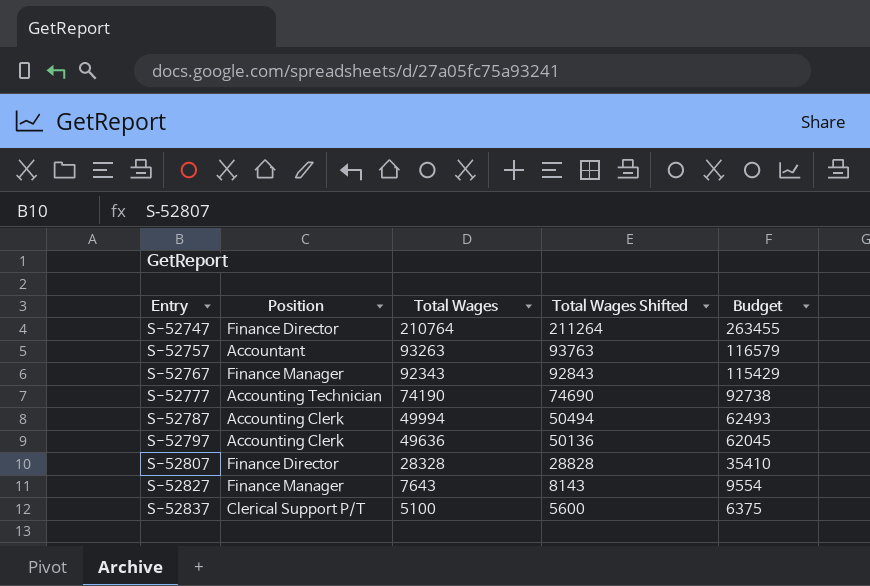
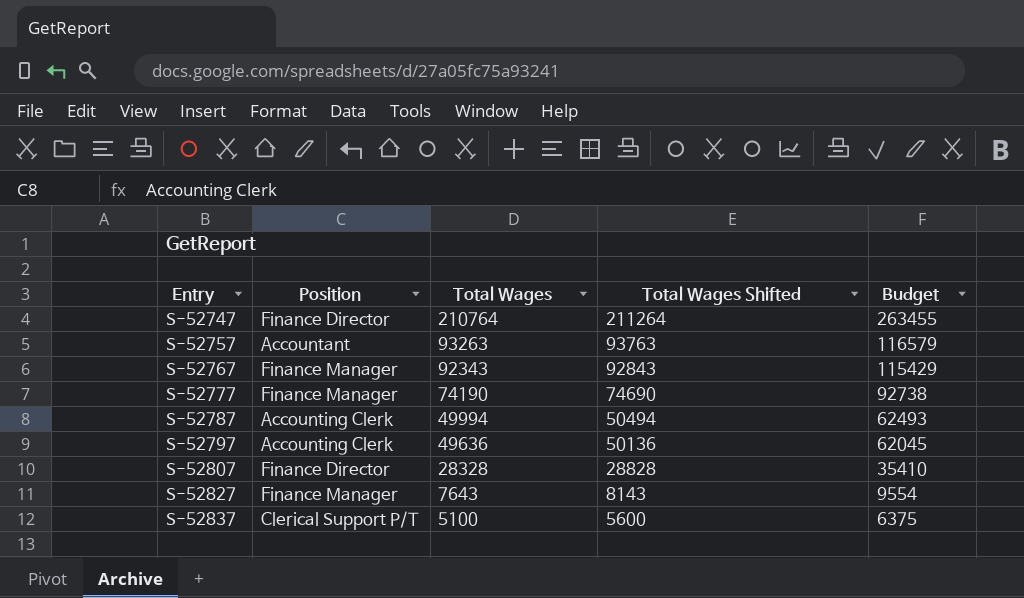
S-52777 | Position: Accounting Technician -> Finance Manager

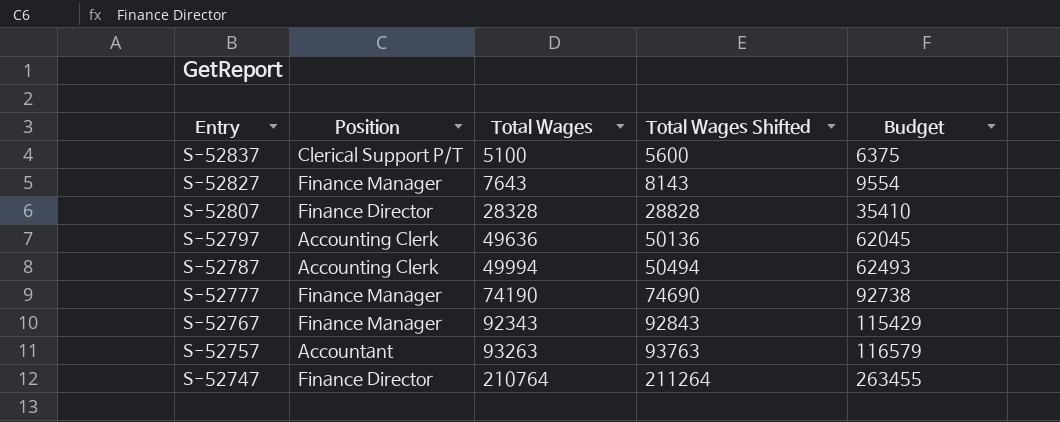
row order: Entry ascending -> Entry descending

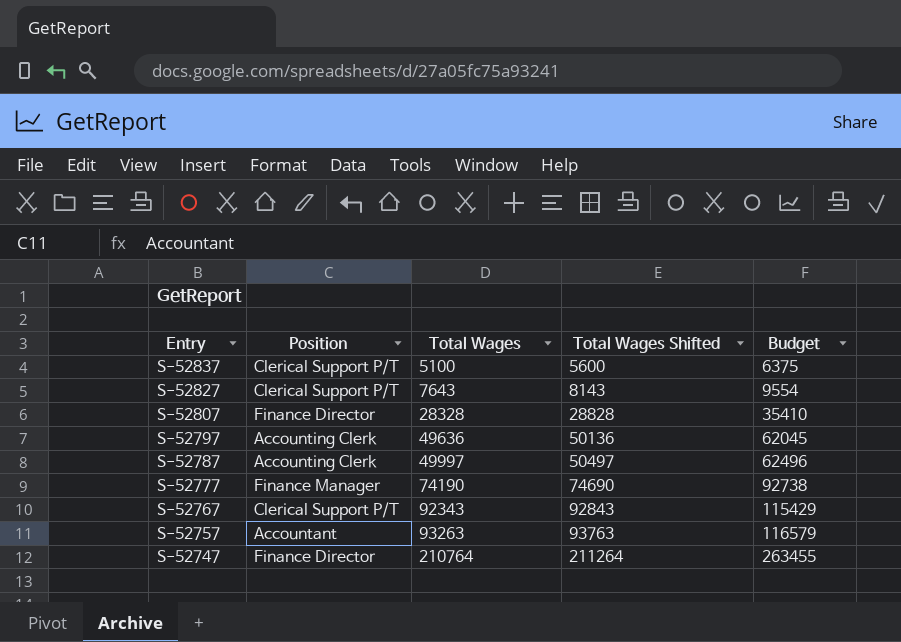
S-52827 | Position: Finance Manager -> Clerical Support P/T
S-52787 | Total Wages: 49994 -> 49997
S-52787 | Total Wages Shifted: 50494 -> 50497
S-52787 | Budget: 62493 -> 62496
S-52767 | Position: Finance Manager -> Clerical Support P/T

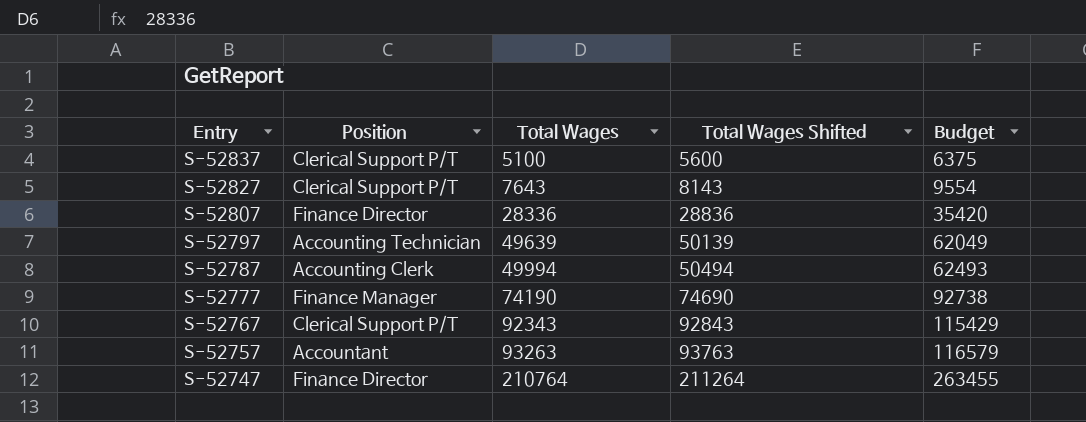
S-52807 | Total Wages: 28328 -> 28336
S-52807 | Total Wages Shifted: 28828 -> 28836
S-52807 | Budget: 35410 -> 35420
S-52797 | Position: Accounting Clerk -> Accounting Technician
S-52797 | Total Wages: 49636 -> 49639
S-52797 | Total Wages Shifted: 50136 -> 50139
S-52797 | Budget: 62045 -> 62049
S-52787 | Total Wages: 49997 -> 49994
S-52787 | Total Wages Shifted: 50497 -> 50494
S-52787 | Budget: 62496 -> 62493

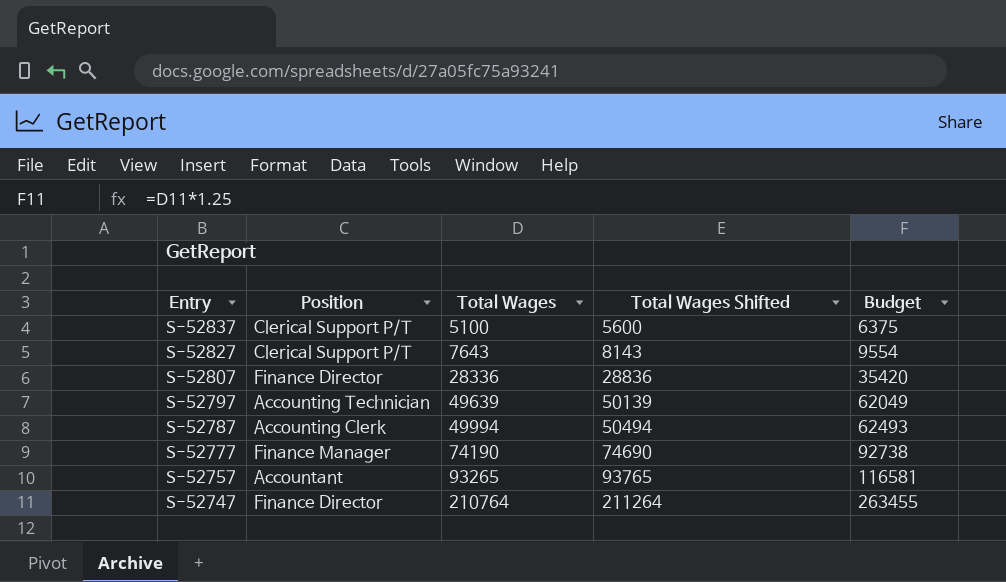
row S-52767: Clerical Support P/T | 92343 | 92843 | 115429 -> none
S-52757 | Total Wages: 93263 -> 93265
S-52757 | Total Wages Shifted: 93763 -> 93765
S-52757 | Budget: 116579 -> 116581

